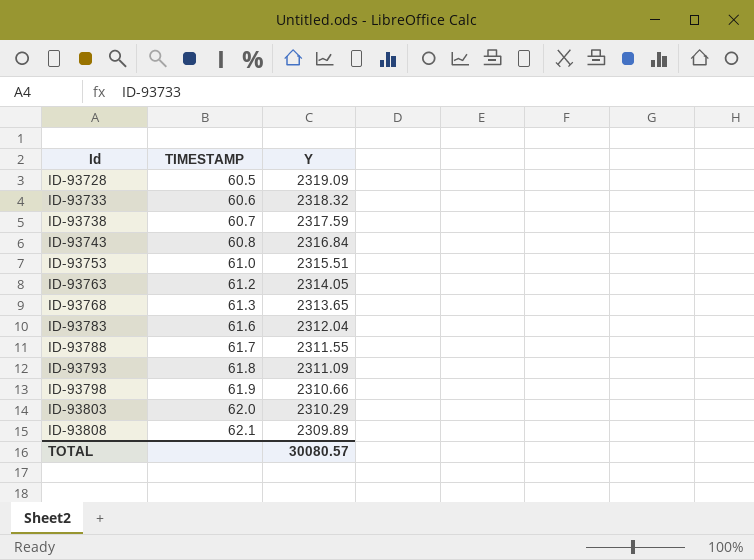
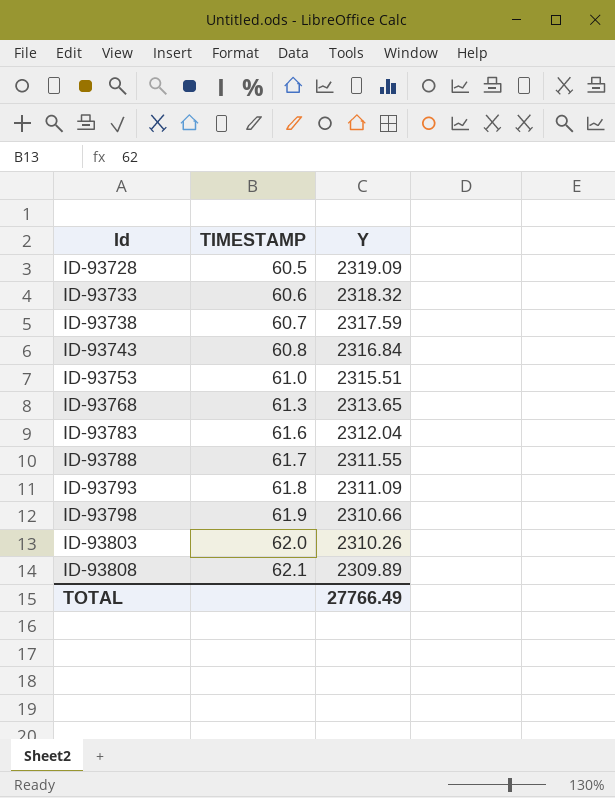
row ID-93763: 61.2 | 2314.05 -> none
ID-93803 | Y: 2310.29 -> 2310.26
TOTAL | Y: 30080.57 -> 27766.49

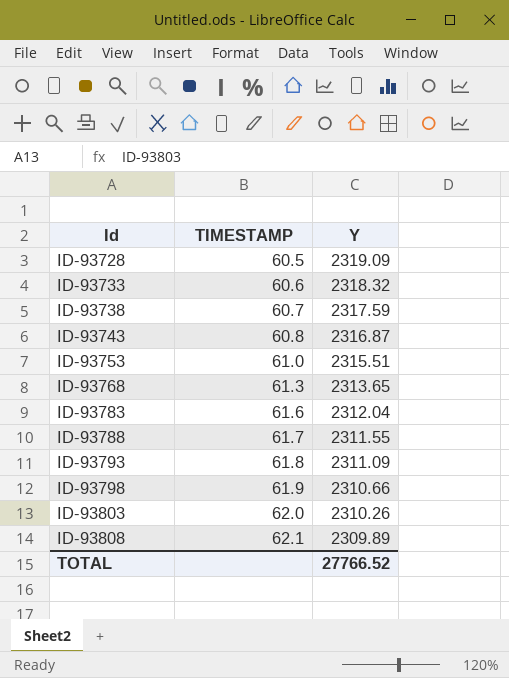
ID-93743 | Y: 2316.84 -> 2316.87
TOTAL | Y: 27766.49 -> 27766.52

